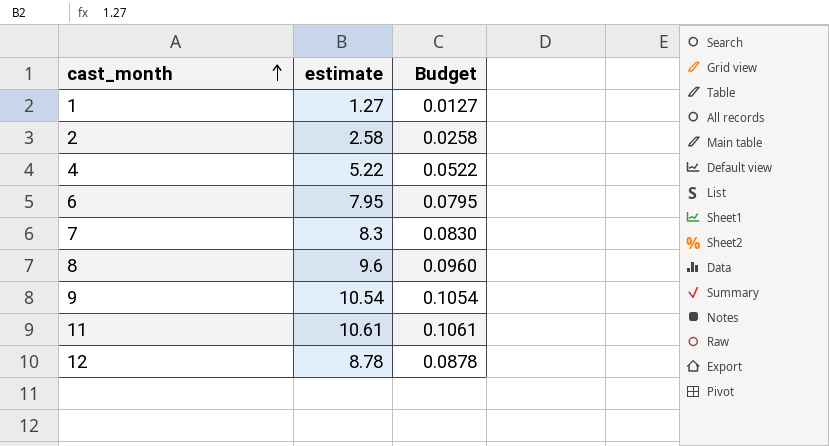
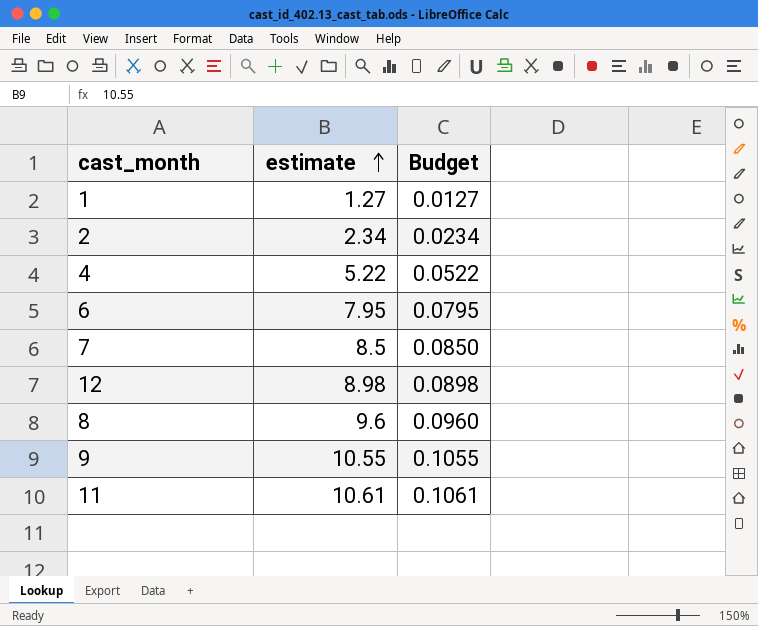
row order: cast_month ascending -> estimate ascending
2 | estimate: 2.58 -> 2.34
2 | Budget: 0.0258 -> 0.0234
7 | estimate: 8.3 -> 8.5
7 | Budget: 0.0830 -> 0.0850
12 | estimate: 8.78 -> 8.98
12 | Budget: 0.0878 -> 0.0898
9 | estimate: 10.54 -> 10.55
9 | Budget: 0.1054 -> 0.1055

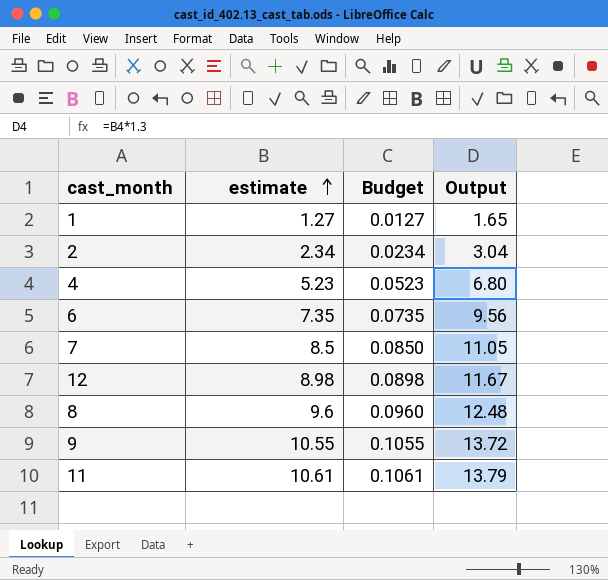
column Output | formula: none -> [estimate] * 1.3
4 | estimate: 5.22 -> 5.23
4 | Budget: 0.0522 -> 0.0523
6 | estimate: 7.95 -> 7.35
6 | Budget: 0.0795 -> 0.0735

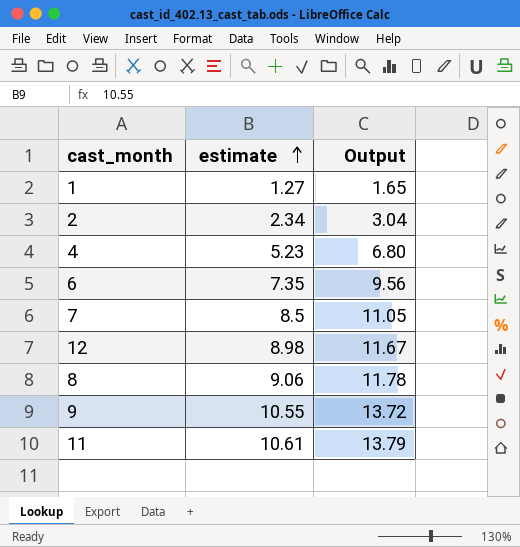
column Budget | formula: [estimate] * 0.01 -> none
8 | estimate: 9.6 -> 9.06
8 | Output: 12.48 -> 11.78

